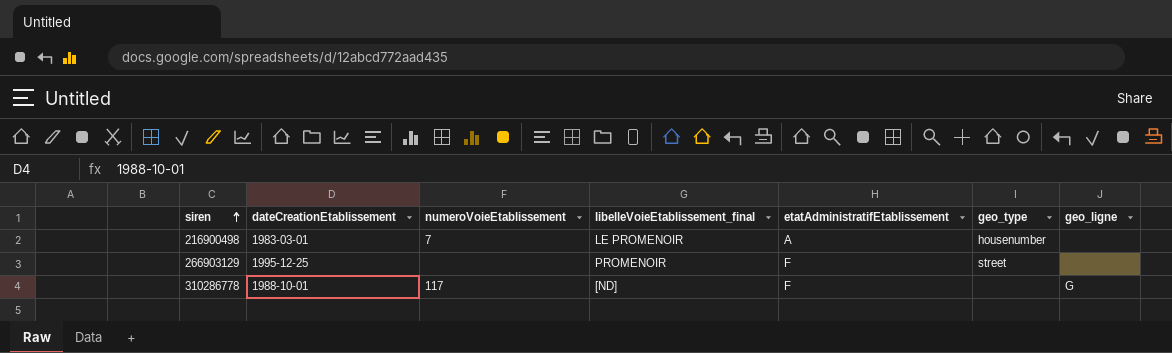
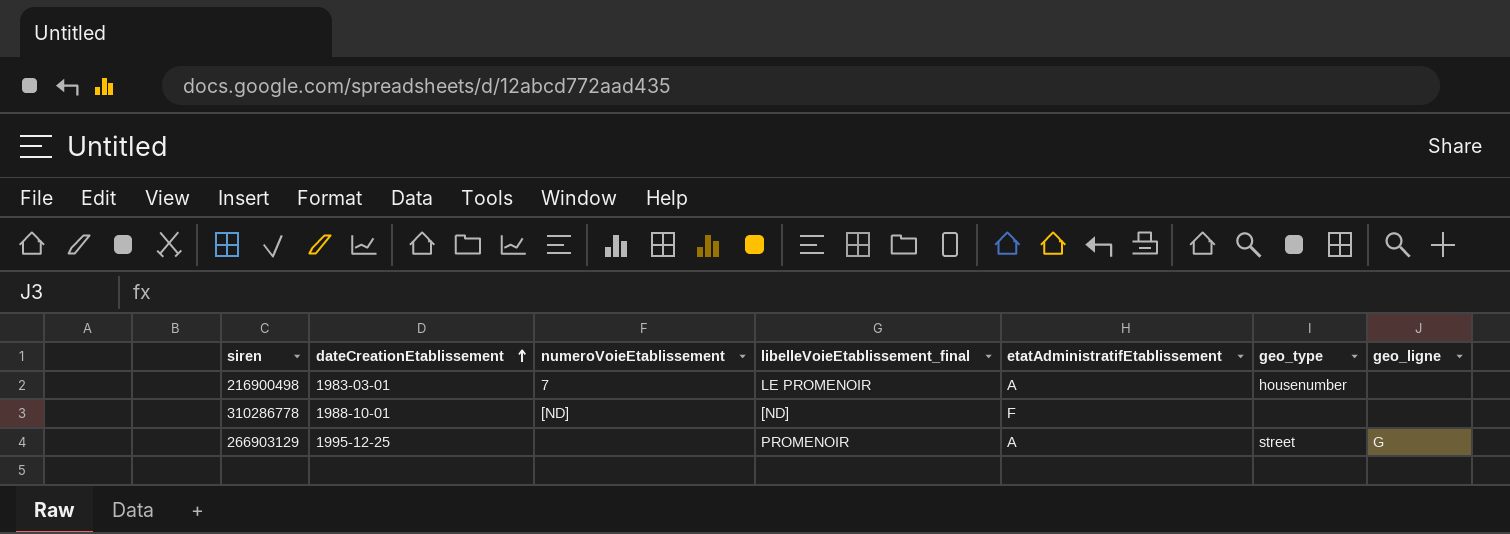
row order: siren ascending -> dateCreationEtablissement ascending
310286778 | numeroVoieEtablissement: 117 -> [ND]
310286778 | geo_ligne: G -> none
266903129 | etatAdministratifEtablissement: F -> A
266903129 | geo_ligne: none -> G

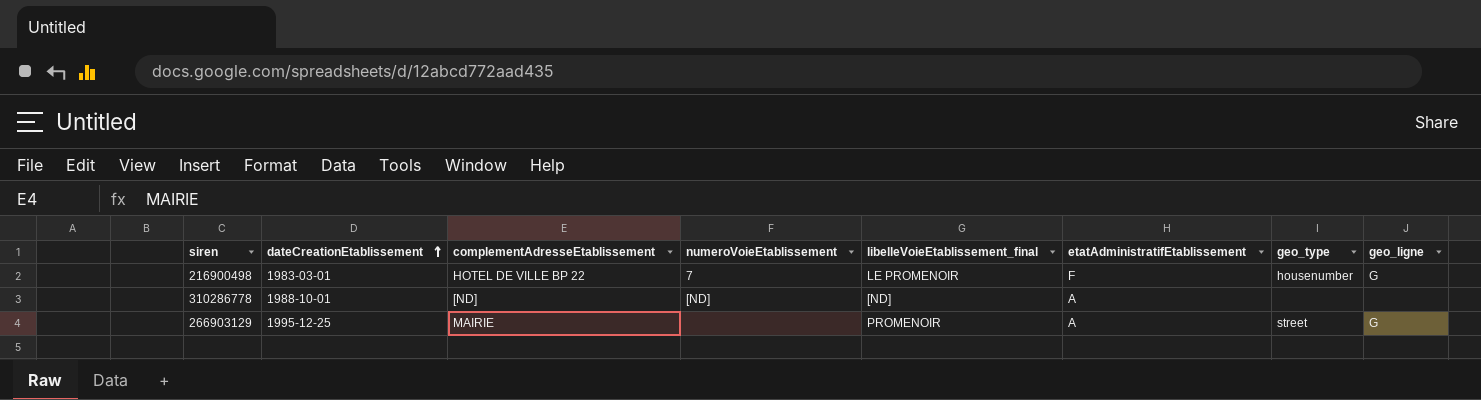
column complementAdresseEtablissement | position: none -> 3
216900498 | etatAdministratifEtablissement: A -> F
216900498 | geo_ligne: none -> G
310286778 | etatAdministratifEtablissement: F -> A

